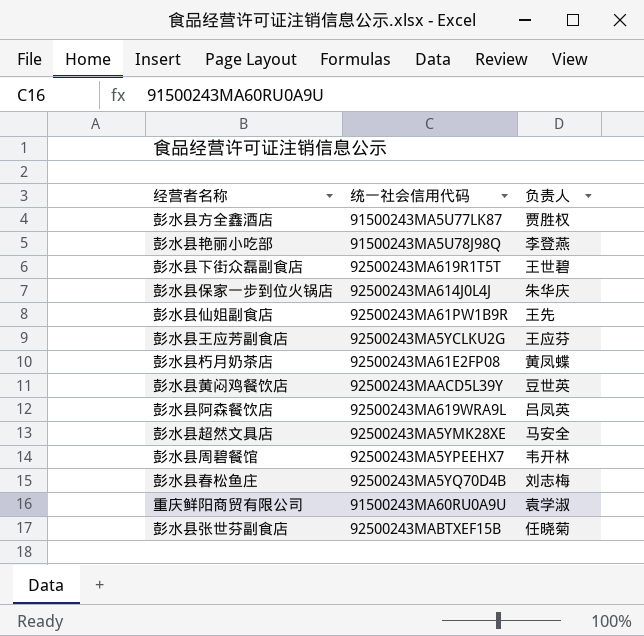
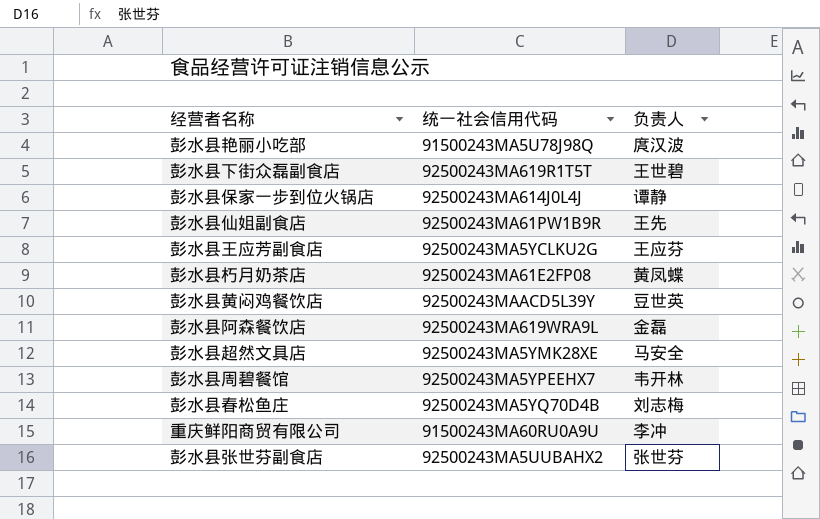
row 彭水县方全鑫酒店: 91500243MA5U77LK87 | 贾胜权 -> none
彭水县艳丽小吃部 | 负责人: 李登燕 -> 庹汉波
彭水县保家一步到位火锅店 | 负责人: 朱华庆 -> 谭静
彭水县阿森餐饮店 | 负责人: 吕凤英 -> 金磊
重庆鲜阳商贸有限公司 | 负责人: 袁学淑 -> 李冲
彭水县张世芬副食店 | 统一社会信用代码: 92500243MABTXEF15B -> 92500243MA5UUBAHX2
彭水县张世芬副食店 | 负责人: 任晓菊 -> 张世芬

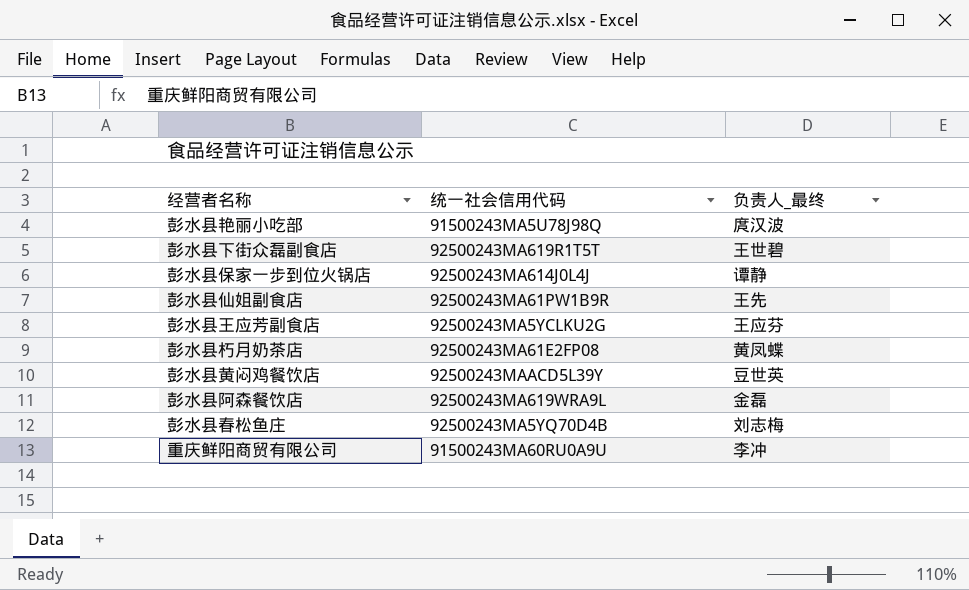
column name: 负责人 -> 负责人_最终
row 彭水县超然文具店: 92500243MA5YMK28XE | 马安全 -> none
row 彭水县周碧餐馆: 92500243MA5YPEEHX7 | 韦开林 -> none
row 彭水县张世芬副食店: 92500243MA5UUBAHX2 | 张世芬 -> none

